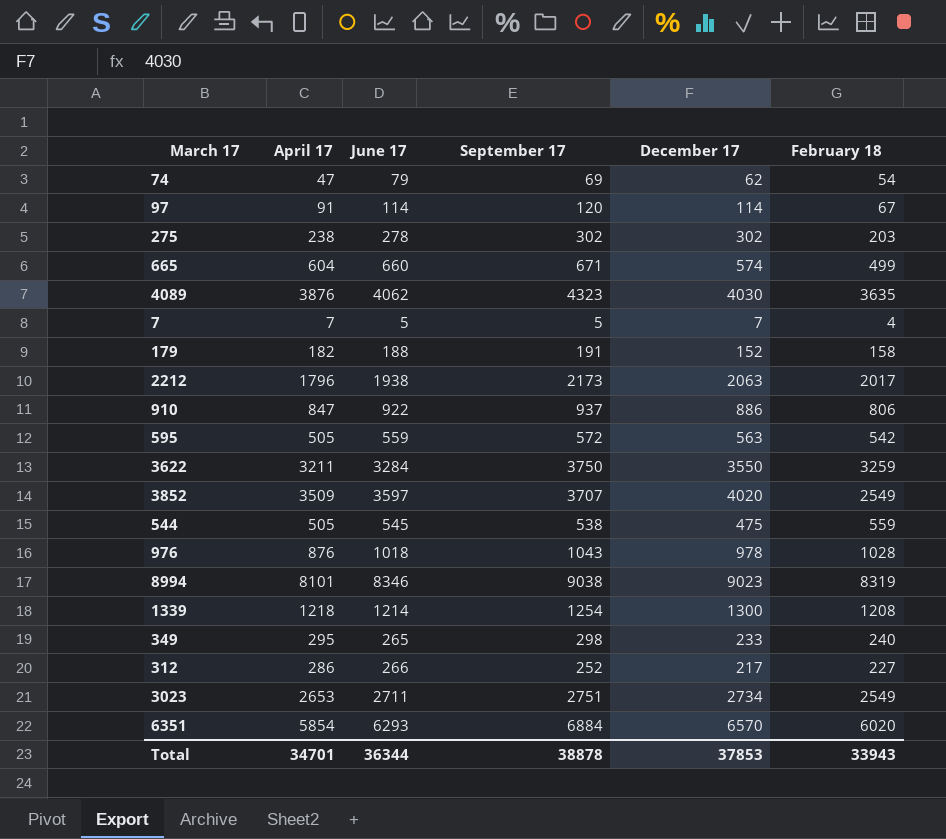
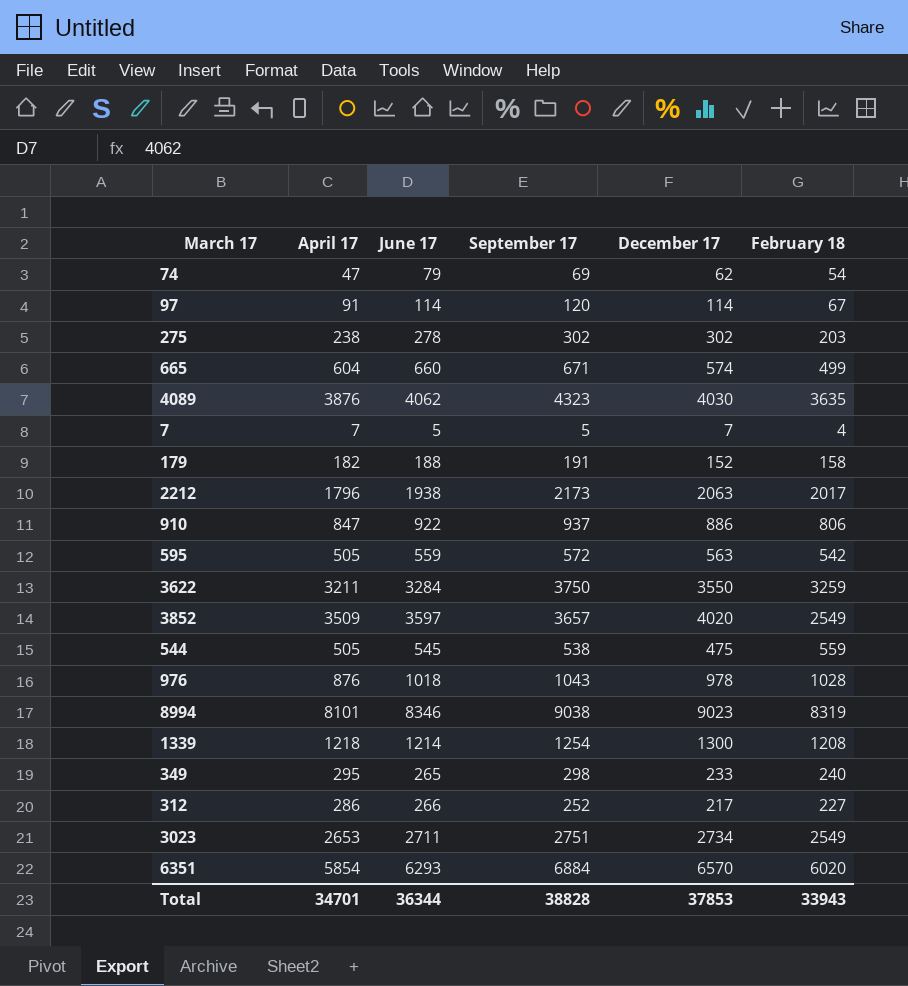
3852 | September 17: 3707 -> 3657
Total | September 17: 38878 -> 38828

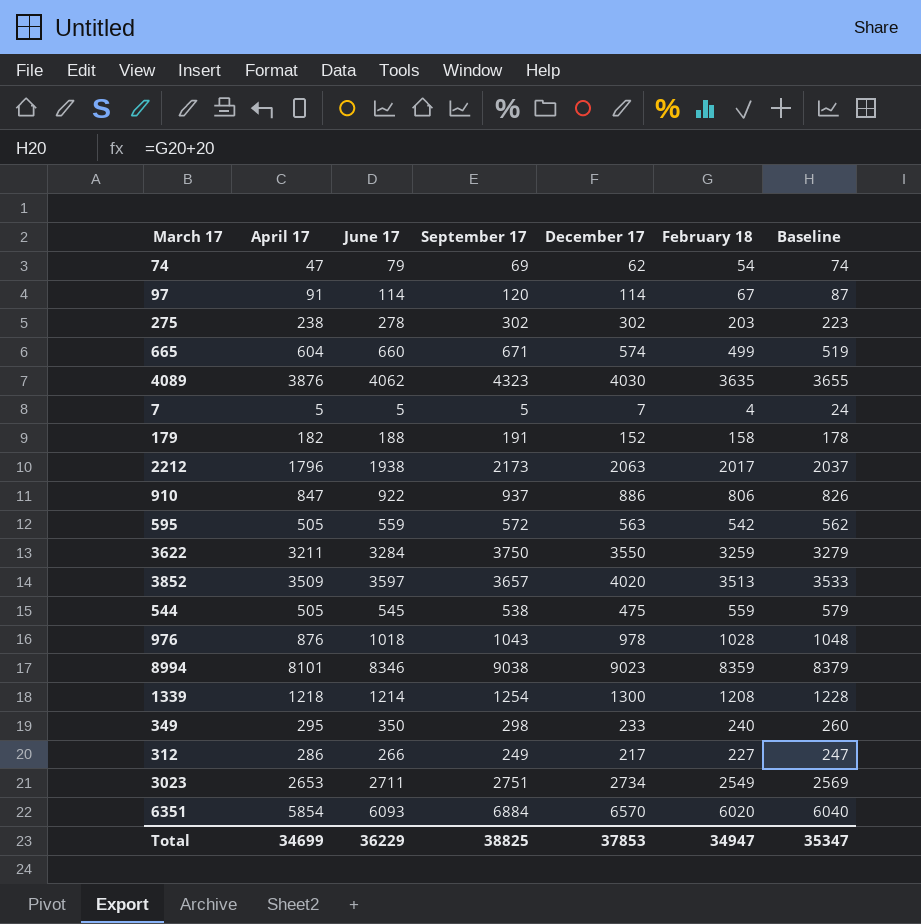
column Baseline | formula: none -> [February 18] + 20
7 | April 17: 7 -> 5
3852 | February 18: 2549 -> 3513
8994 | February 18: 8319 -> 8359
349 | June 17: 265 -> 350
312 | September 17: 252 -> 249
6351 | June 17: 6293 -> 6093
Total | April 17: 34701 -> 34699
Total | June 17: 36344 -> 36229
Total | September 17: 38828 -> 38825
Total | February 18: 33943 -> 34947

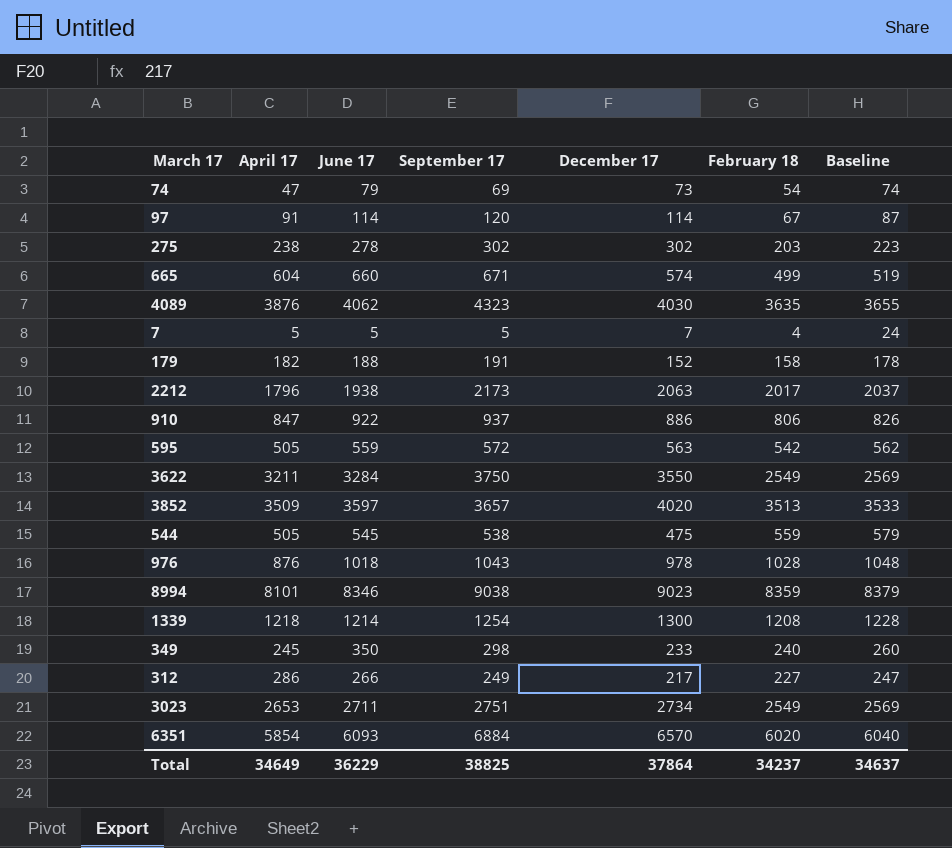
74 | December 17: 62 -> 73
3622 | February 18: 3259 -> 2549
3622 | Baseline: 3279 -> 2569
349 | April 17: 295 -> 245
Total | April 17: 34699 -> 34649
Total | December 17: 37853 -> 37864
Total | February 18: 34947 -> 34237
Total | Baseline: 35347 -> 34637

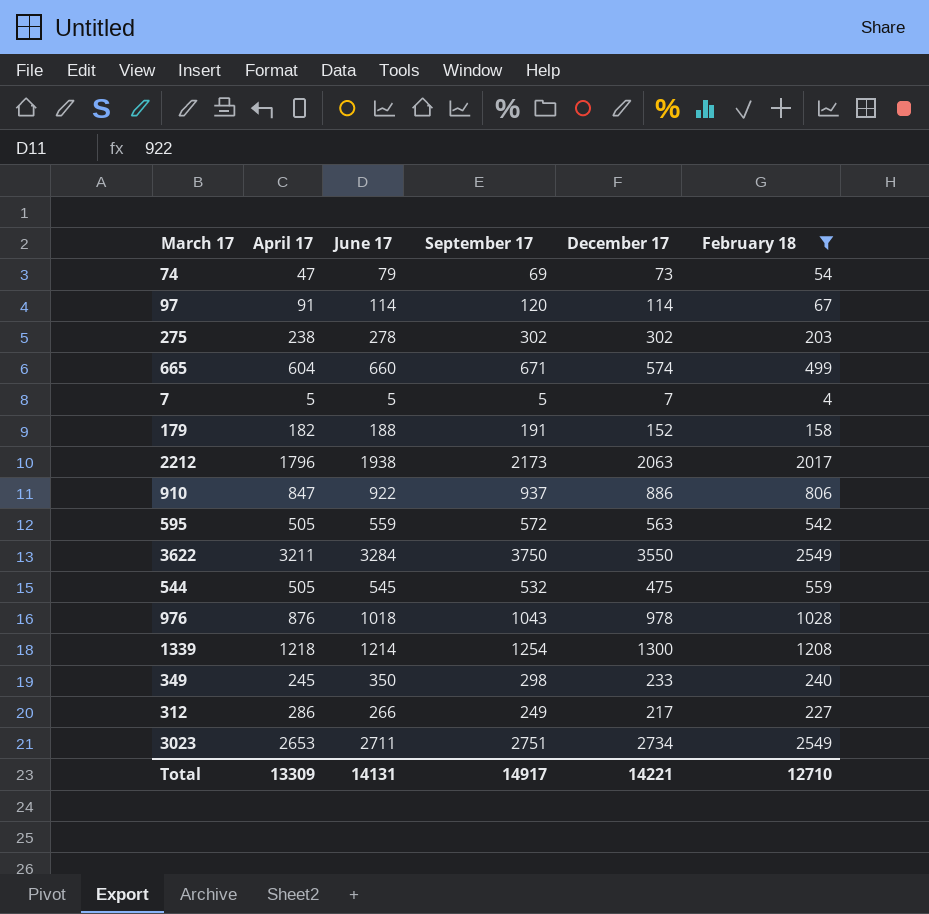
filter: none -> February 18 <= 2549
column Baseline | formula: [February 18] + 20 -> none
544 | September 17: 538 -> 532
Total | April 17: 34649 -> 13309
Total | June 17: 36229 -> 14131
Total | September 17: 38825 -> 14917
Total | December 17: 37864 -> 14221
Total | February 18: 34237 -> 12710

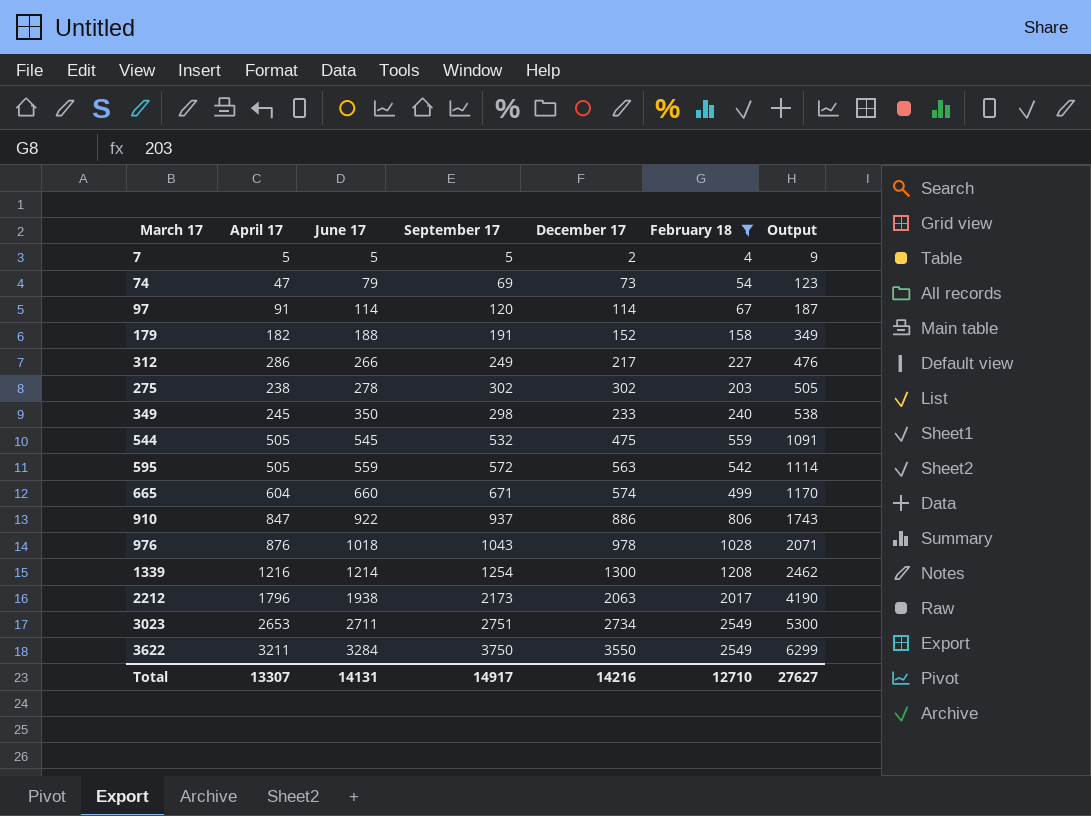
row order: none -> June 17 ascending
column Output | formula: none -> [September 17] + [February 18]
7 | December 17: 7 -> 2
1339 | April 17: 1218 -> 1216
Total | April 17: 13309 -> 13307
Total | December 17: 14221 -> 14216

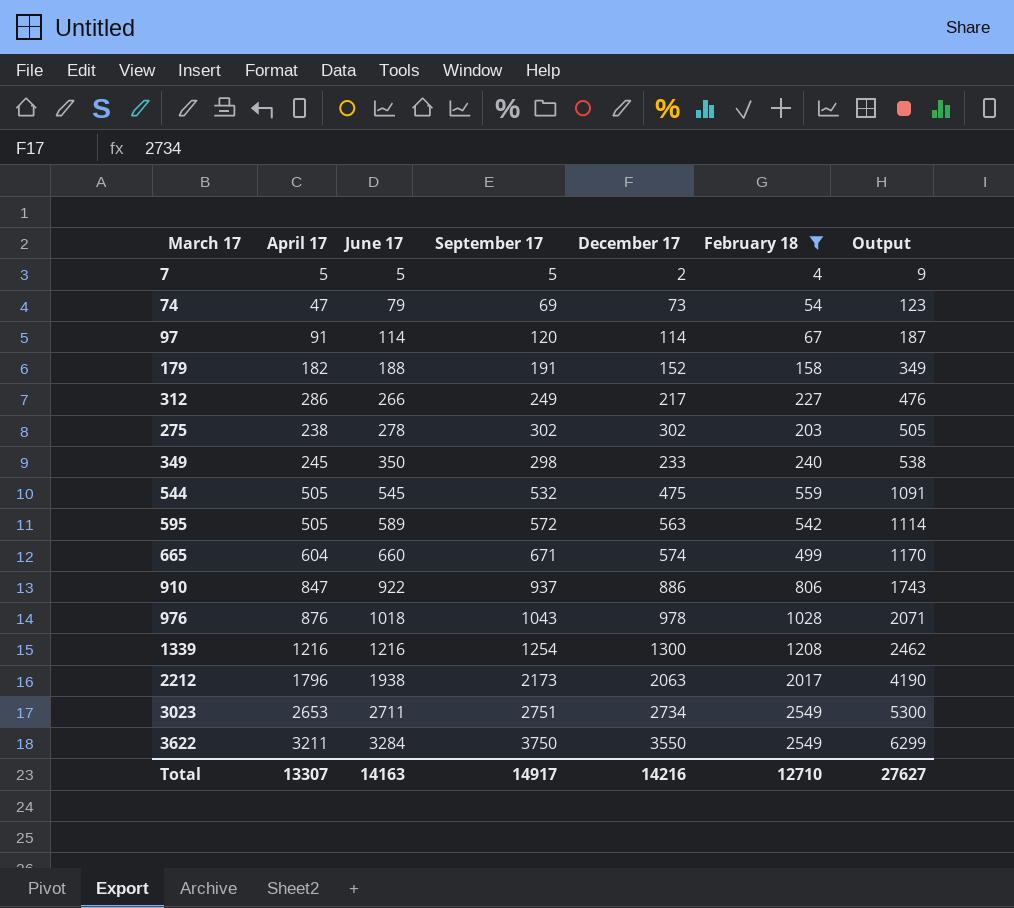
595 | June 17: 559 -> 589
1339 | June 17: 1214 -> 1216
Total | June 17: 14131 -> 14163

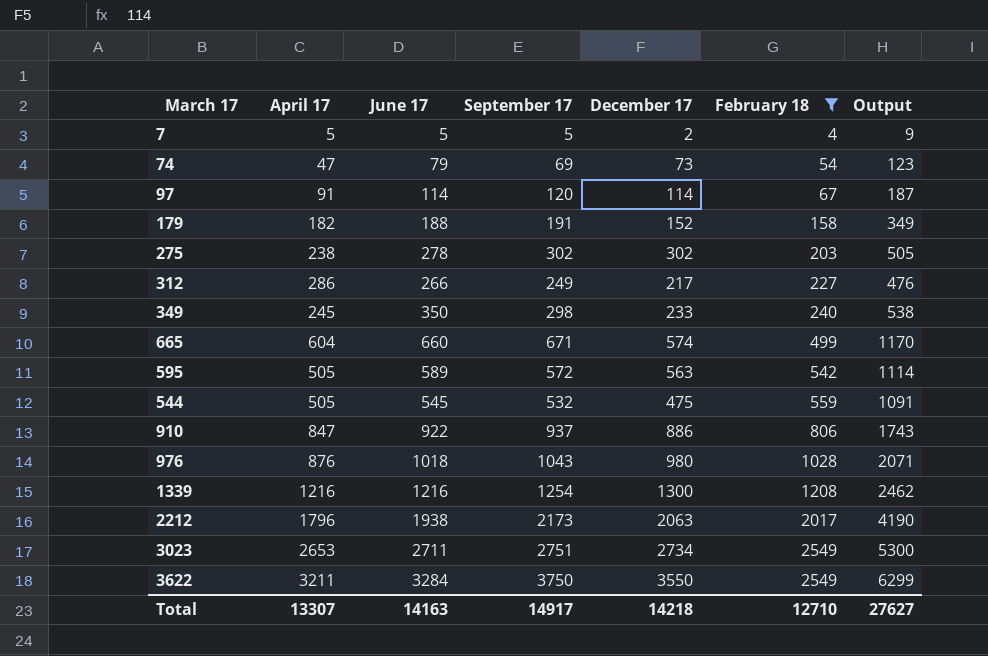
row order: June 17 ascending -> February 18 ascending
976 | December 17: 978 -> 980
Total | December 17: 14216 -> 14218

